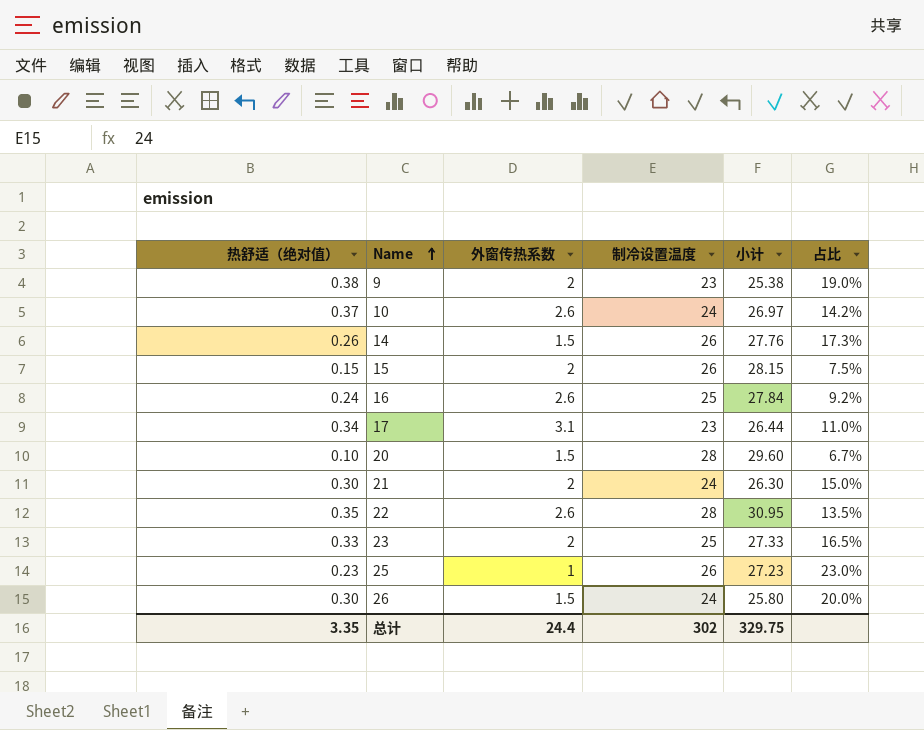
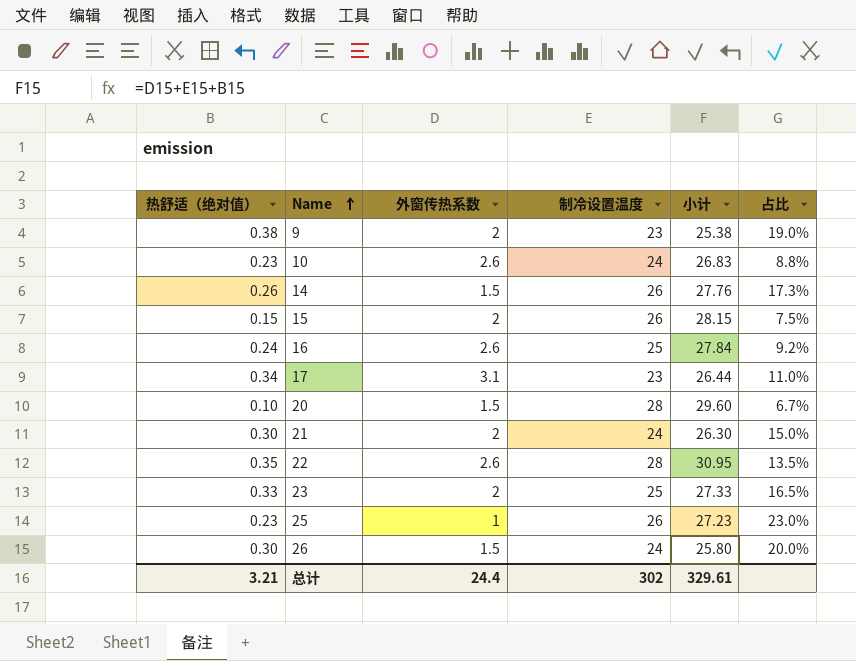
10 | 热舒适（绝对值）: 0.37 -> 0.23
10 | 小计: 26.97 -> 26.83
10 | 占比: 14.2% -> 8.8%
总计 | 热舒适（绝对值）: 3.35 -> 3.21
总计 | 小计: 329.75 -> 329.61

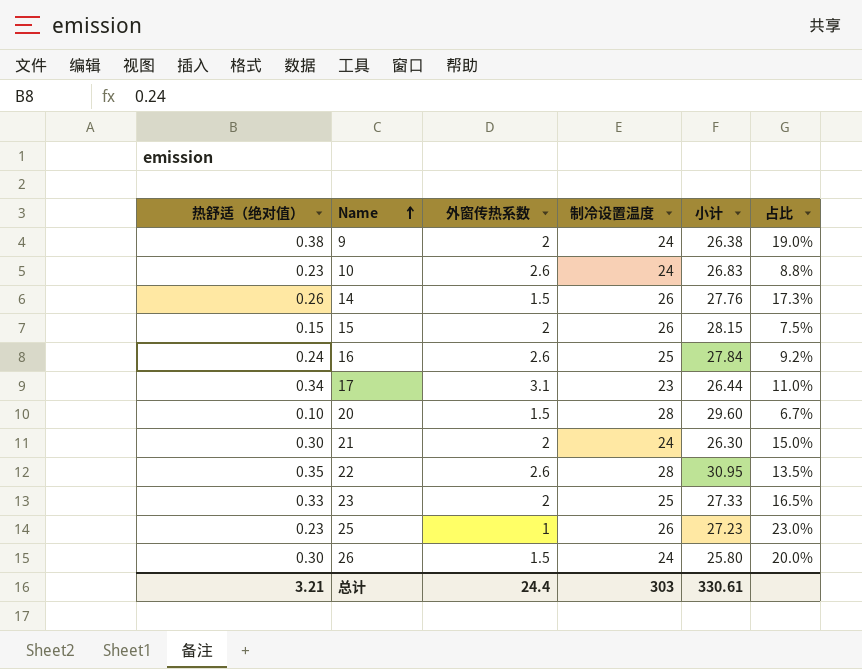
9 | 制冷设置温度: 23 -> 24
9 | 小计: 25.38 -> 26.38
总计 | 制冷设置温度: 302 -> 303
总计 | 小计: 329.61 -> 330.61

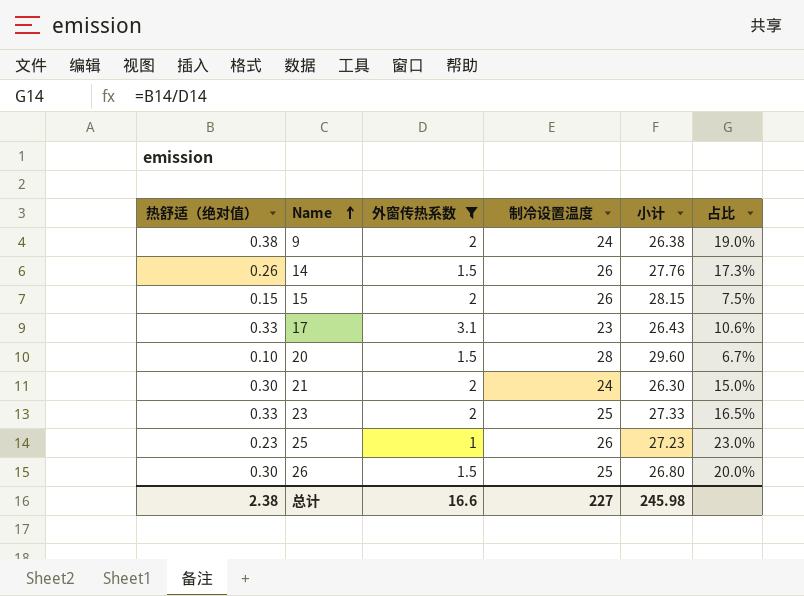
filter: none -> 外窗传热系数 != 2.6
17 | 热舒适（绝对值）: 0.34 -> 0.33
17 | 小计: 26.44 -> 26.43
17 | 占比: 11.0% -> 10.6%
26 | 制冷设置温度: 24 -> 25
26 | 小计: 25.80 -> 26.80
总计 | 热舒适（绝对值）: 3.21 -> 2.38
总计 | 外窗传热系数: 24.4 -> 16.6
总计 | 制冷设置温度: 303 -> 227
总计 | 小计: 330.61 -> 245.98

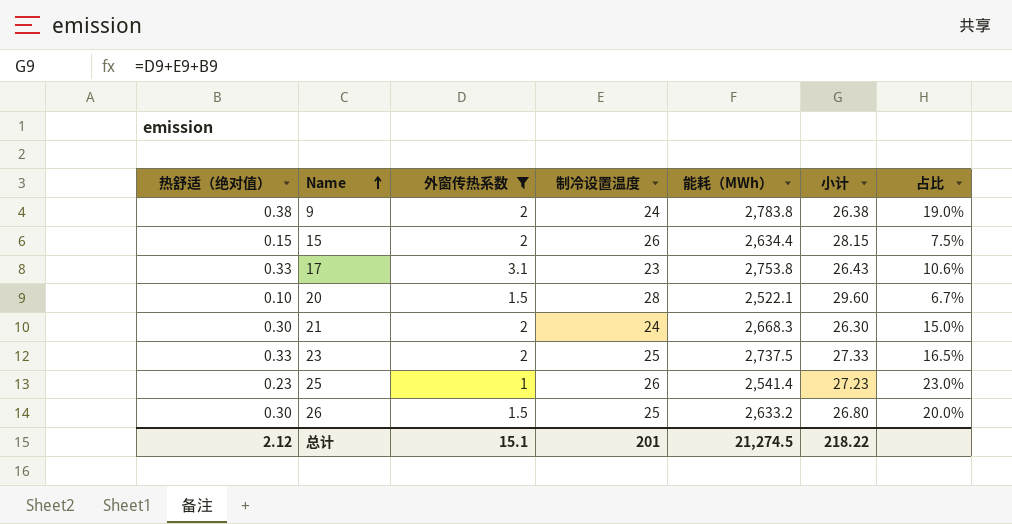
column 能耗（MWh） | position: none -> 5
row 14: 0.26 | 1.5 | 26 | 27.76 | 17.3% -> none
总计 | 热舒适（绝对值）: 2.38 -> 2.12
总计 | 外窗传热系数: 16.6 -> 15.1
总计 | 制冷设置温度: 227 -> 201
总计 | 小计: 245.98 -> 218.22

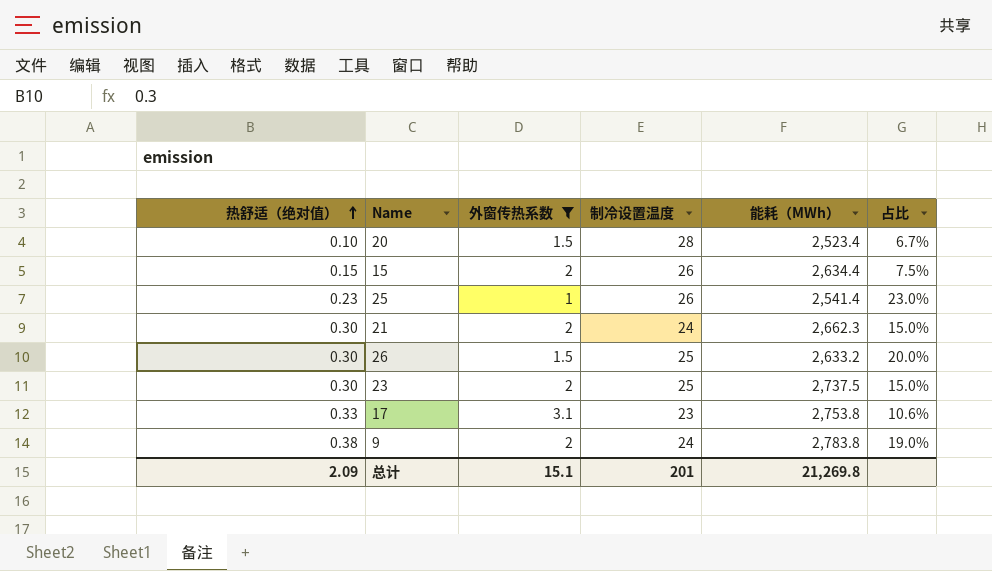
row order: Name ascending -> 热舒适（绝对值） ascending
column 小计 | formula: [热舒适（绝对值）] + [外窗传热系数] + [制冷设置温度] -> none
20 | 能耗（MWh）: 2,522.1 -> 2,523.4
21 | 能耗（MWh）: 2,668.3 -> 2,662.3
23 | 热舒适（绝对值）: 0.33 -> 0.30
23 | 占比: 16.5% -> 15.0%
总计 | 热舒适（绝对值）: 2.12 -> 2.09
总计 | 能耗（MWh）: 21,274.5 -> 21,269.8

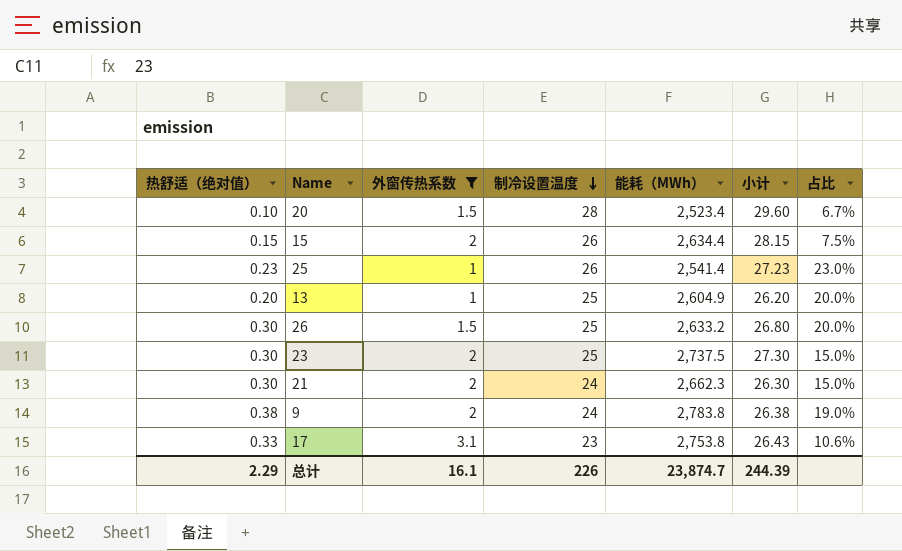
row order: 热舒适（绝对值） ascending -> 制冷设置温度 descending
column 小计 | formula: none -> [热舒适（绝对值）] + [外窗传热系数] + [制冷设置温度]
row 13: none -> 0.20 | 1 | 25 | 2,604.9 | 26.20 | 20.0%
总计 | 热舒适（绝对值）: 2.09 -> 2.29
总计 | 外窗传热系数: 15.1 -> 16.1
总计 | 制冷设置温度: 201 -> 226
总计 | 能耗（MWh）: 21,269.8 -> 23,874.7

